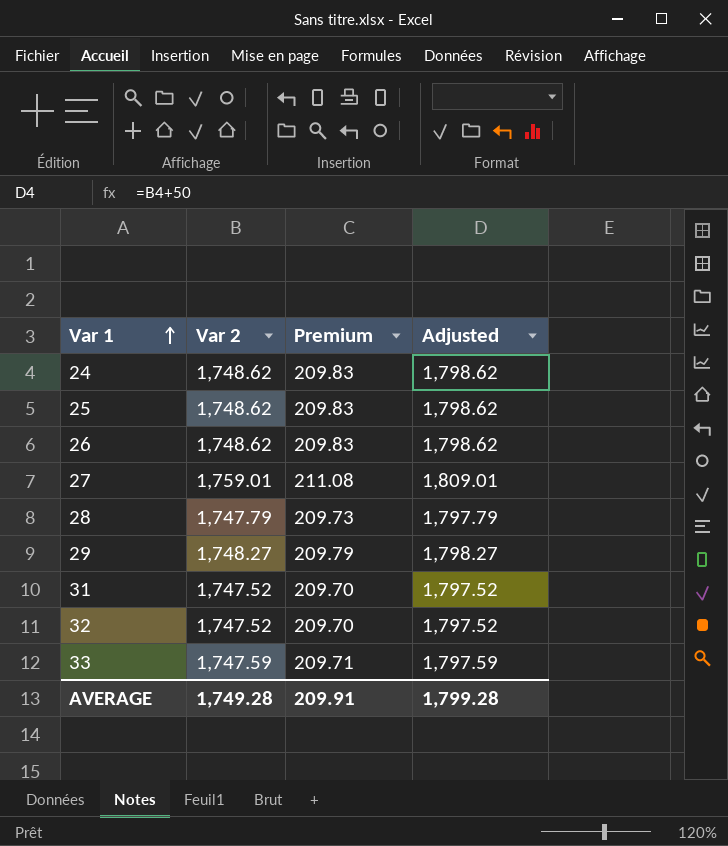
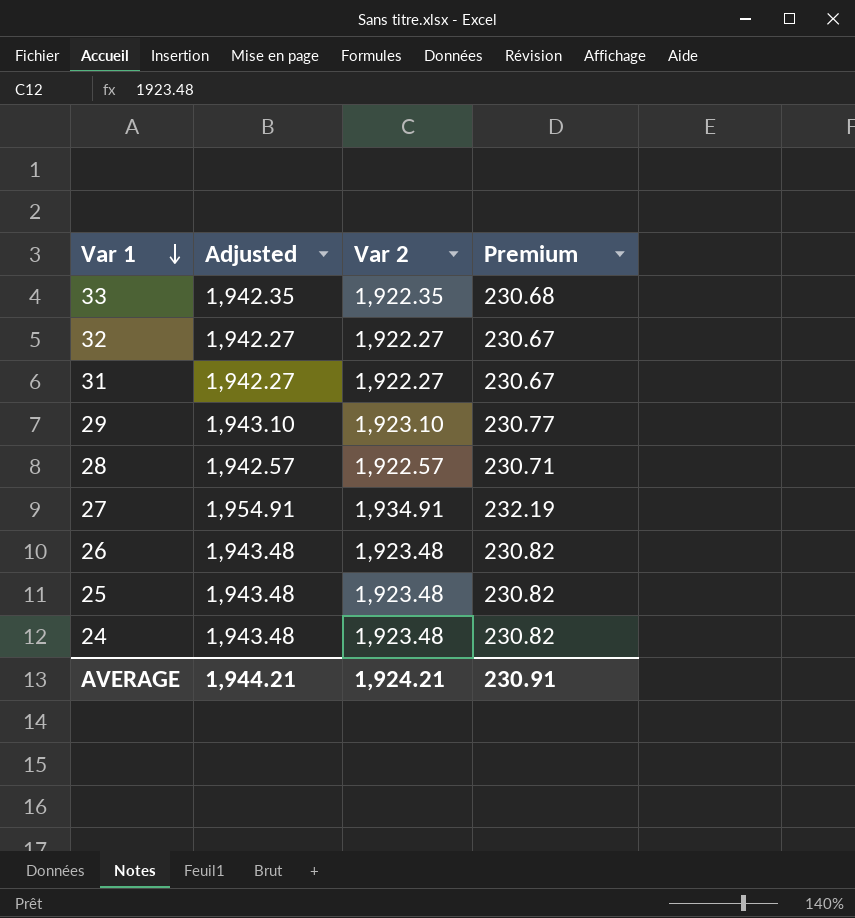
row order: Var 1 ascending -> Var 1 descending
column Adjusted | formula: [Var 2] + 50 -> [Var 2] + 20
column Adjusted | position: 4 -> 2
33 | Var 2: 1,747.59 -> 1,922.35
33 | Premium: 209.71 -> 230.68
32 | Var 2: 1,747.52 -> 1,922.27
32 | Premium: 209.70 -> 230.67
31 | Var 2: 1,747.52 -> 1,922.27
31 | Premium: 209.70 -> 230.67
29 | Var 2: 1,748.27 -> 1,923.10
29 | Premium: 209.79 -> 230.77
28 | Var 2: 1,747.79 -> 1,922.57
28 | Premium: 209.73 -> 230.71
27 | Var 2: 1,759.01 -> 1,934.91
27 | Premium: 211.08 -> 232.19
26 | Var 2: 1,748.62 -> 1,923.48
26 | Premium: 209.83 -> 230.82
25 | Var 2: 1,748.62 -> 1,923.48
25 | Premium: 209.83 -> 230.82
24 | Var 2: 1,748.62 -> 1,923.48
24 | Premium: 209.83 -> 230.82
AVERAGE | Adjusted: 1,799.28 -> 1,944.21
AVERAGE | Var 2: 1,749.28 -> 1,924.21
AVERAGE | Premium: 209.91 -> 230.91

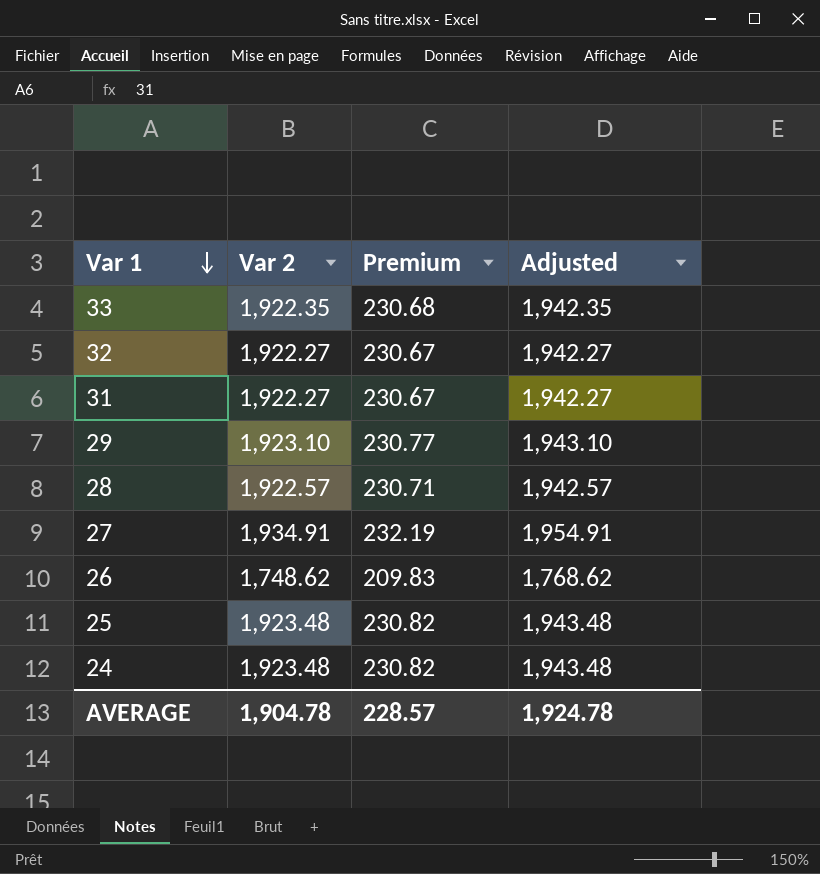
column Adjusted | position: 2 -> 4
26 | Var 2: 1,923.48 -> 1,748.62
26 | Premium: 230.82 -> 209.83
26 | Adjusted: 1,943.48 -> 1,768.62
AVERAGE | Var 2: 1,924.21 -> 1,904.78
AVERAGE | Premium: 230.91 -> 228.57
AVERAGE | Adjusted: 1,944.21 -> 1,924.78

